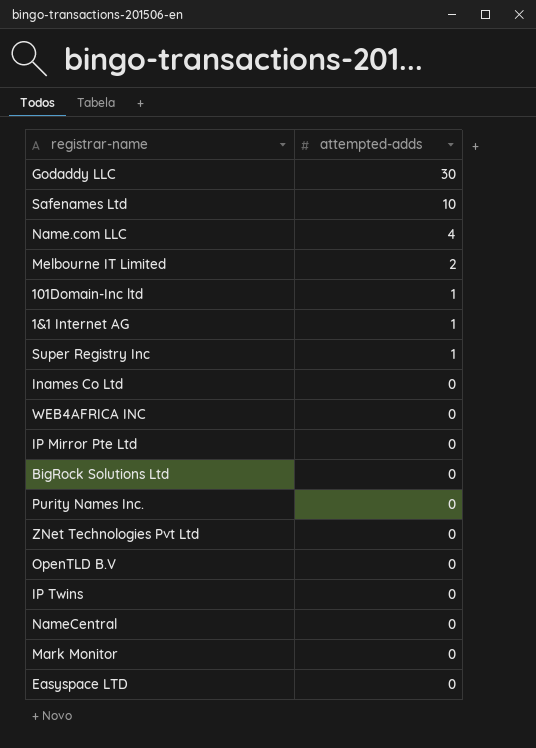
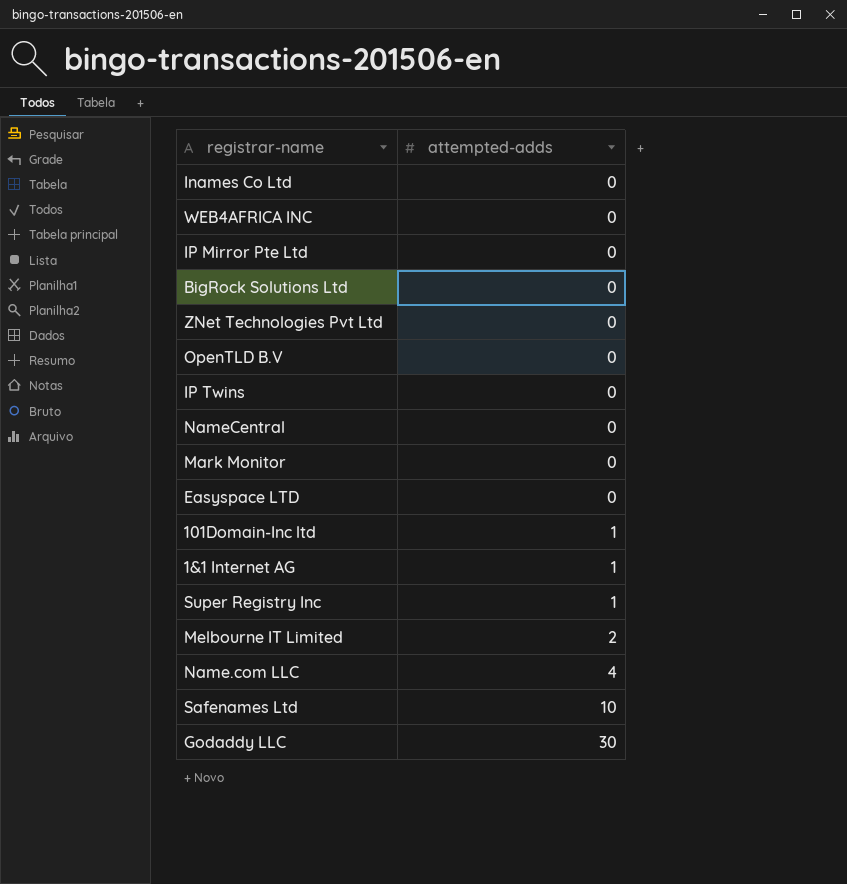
row order: attempted-adds descending -> attempted-adds ascending
row Purity Names Inc.: 0 -> none

